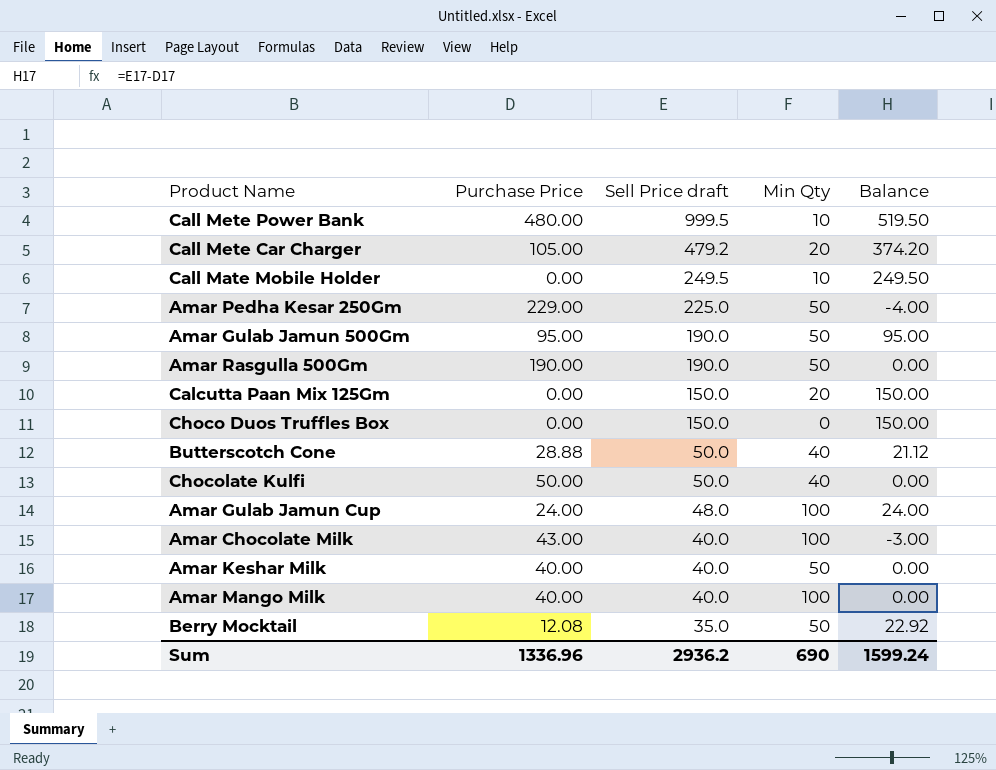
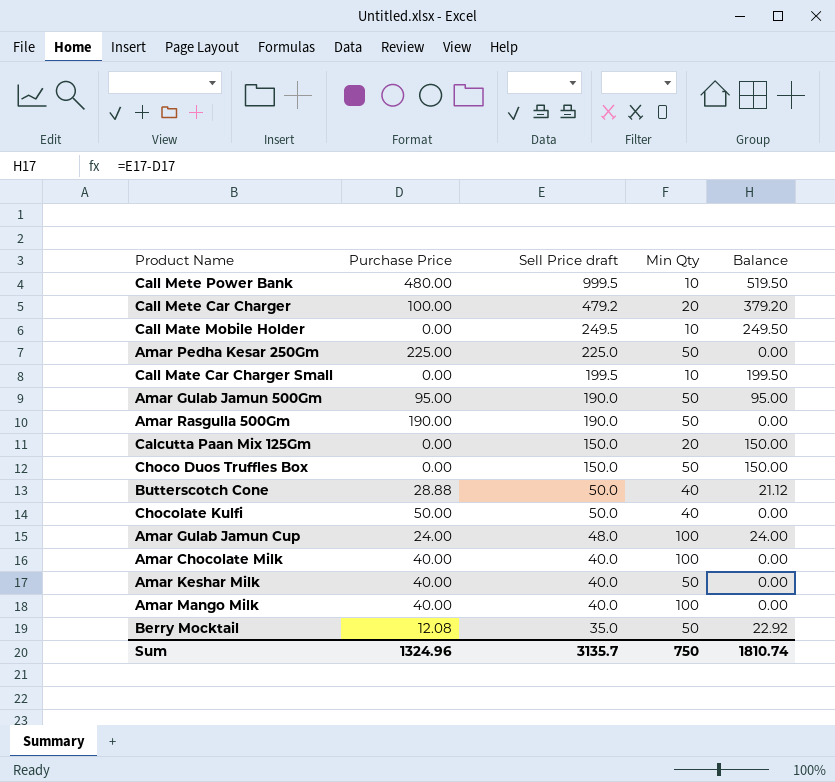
Call Mete Car Charger | Purchase Price: 105.00 -> 100.00
Call Mete Car Charger | Balance: 374.20 -> 379.20
Amar Pedha Kesar 250Gm | Purchase Price: 229.00 -> 225.00
Amar Pedha Kesar 250Gm | Balance: -4.00 -> 0.00
row Call Mate Car Charger Small: none -> 0.00 | 199.5 | 10 | 199.50
Choco Duos Truffles Box | Min Qty: 0 -> 50
Amar Chocolate Milk | Purchase Price: 43.00 -> 40.00
Amar Chocolate Milk | Balance: -3.00 -> 0.00
Sum | Purchase Price: 1336.96 -> 1324.96
Sum | Sell Price draft: 2936.2 -> 3135.7
Sum | Min Qty: 690 -> 750
Sum | Balance: 1599.24 -> 1810.74

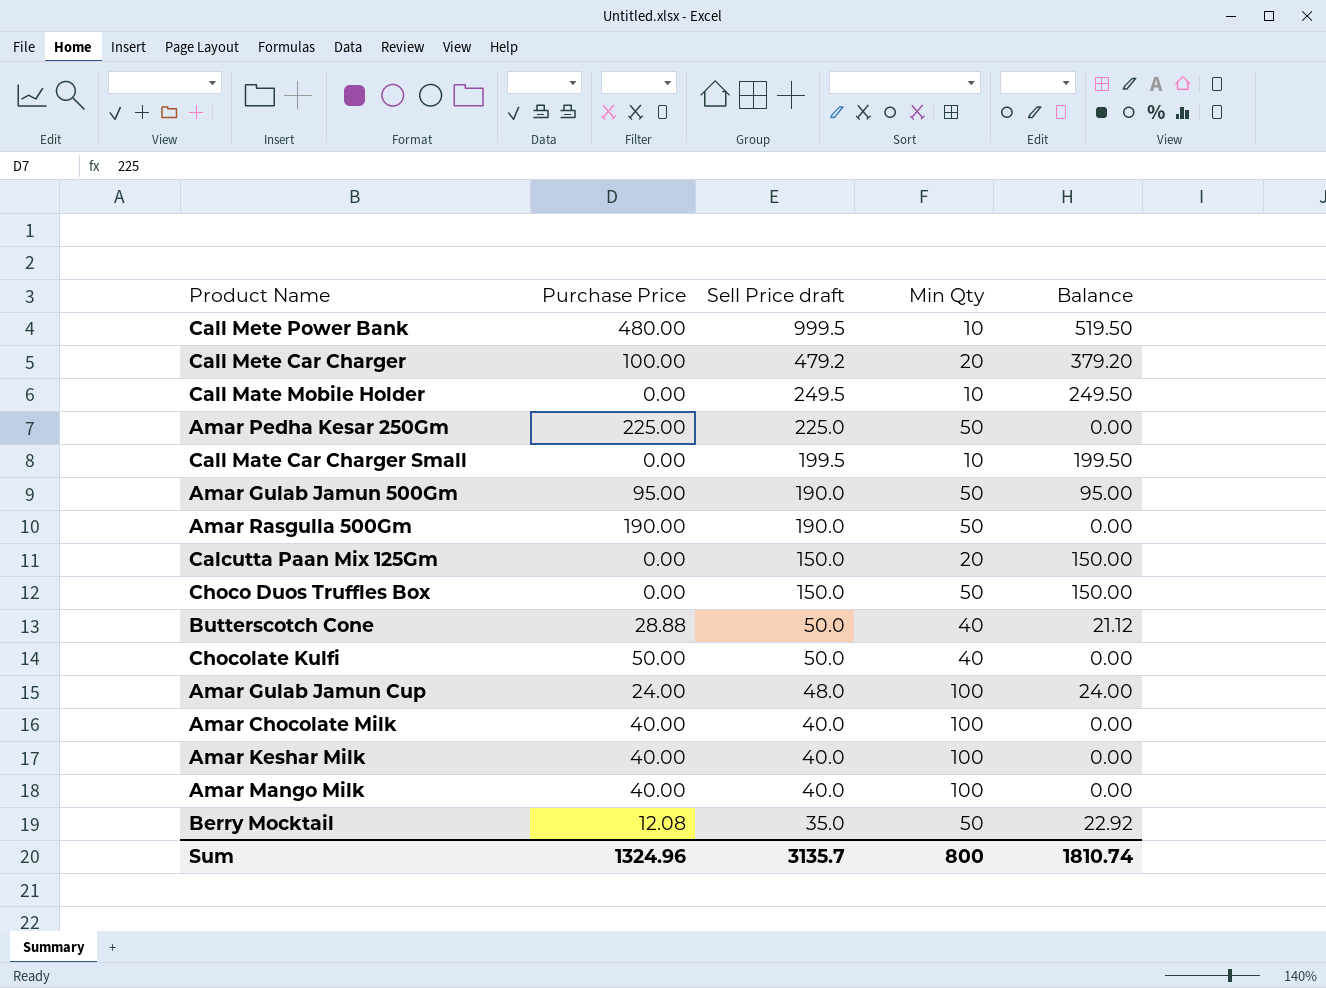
Amar Keshar Milk | Min Qty: 50 -> 100
Sum | Min Qty: 750 -> 800

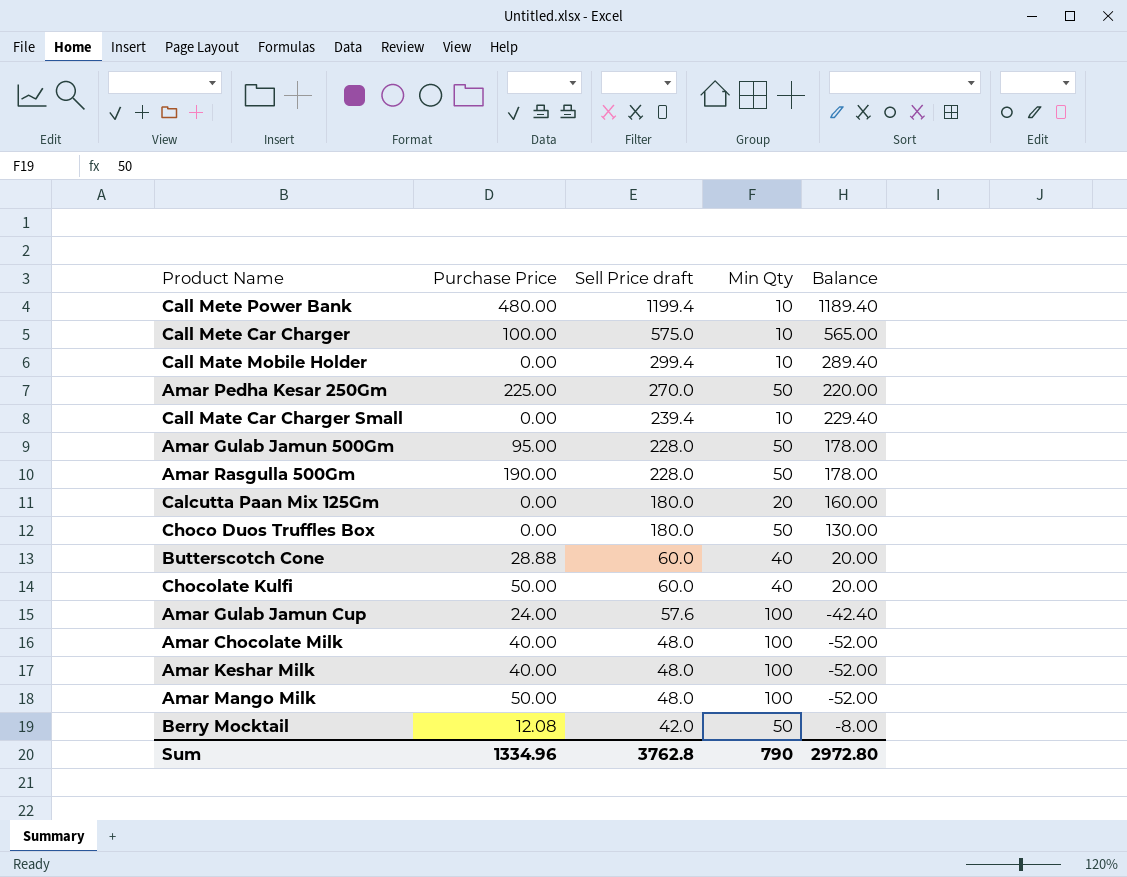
column Balance | formula: [Sell Price draft] - [Purchase Price] -> [Sell Price draft] - [Min Qty]
Call Mete Power Bank | Sell Price draft: 999.5 -> 1199.4
Call Mete Car Charger | Sell Price draft: 479.2 -> 575.0
Call Mete Car Charger | Min Qty: 20 -> 10
Call Mate Mobile Holder | Sell Price draft: 249.5 -> 299.4
Amar Pedha Kesar 250Gm | Sell Price draft: 225.0 -> 270.0
Call Mate Car Charger Small | Sell Price draft: 199.5 -> 239.4
Amar Gulab Jamun 500Gm | Sell Price draft: 190.0 -> 228.0
Amar Rasgulla 500Gm | Sell Price draft: 190.0 -> 228.0
Calcutta Paan Mix 125Gm | Sell Price draft: 150.0 -> 180.0
Choco Duos Truffles Box | Sell Price draft: 150.0 -> 180.0
Butterscotch Cone | Sell Price draft: 50.0 -> 60.0
Chocolate Kulfi | Sell Price draft: 50.0 -> 60.0
Amar Gulab Jamun Cup | Sell Price draft: 48.0 -> 57.6
Amar Chocolate Milk | Sell Price draft: 40.0 -> 48.0
Amar Keshar Milk | Sell Price draft: 40.0 -> 48.0
Amar Mango Milk | Purchase Price: 40.00 -> 50.00
Amar Mango Milk | Sell Price draft: 40.0 -> 48.0
Berry Mocktail | Sell Price draft: 35.0 -> 42.0
Sum | Purchase Price: 1324.96 -> 1334.96
Sum | Sell Price draft: 3135.7 -> 3762.8
Sum | Min Qty: 800 -> 790
Sum | Balance: 1810.74 -> 2972.80

